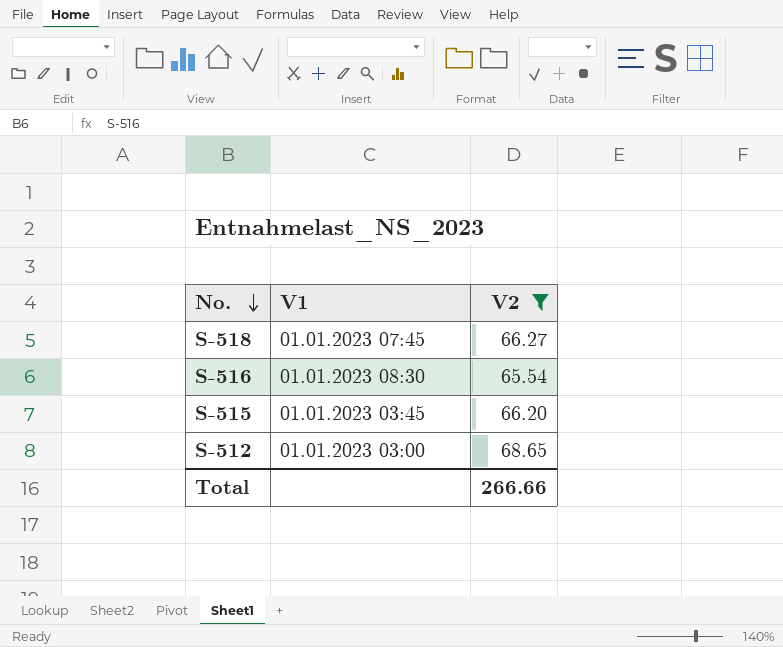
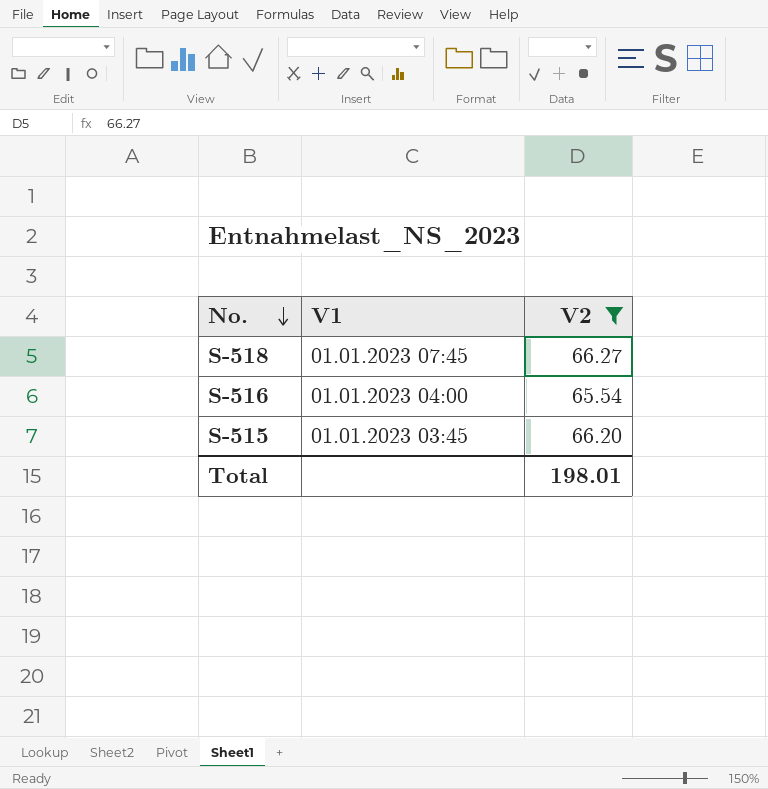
row S-512: 01.01.2023 03:00 | 68.65 -> none
S-516 | V1: 01.01.2023 08:30 -> 01.01.2023 04:00
Total | V2: 266.66 -> 198.01

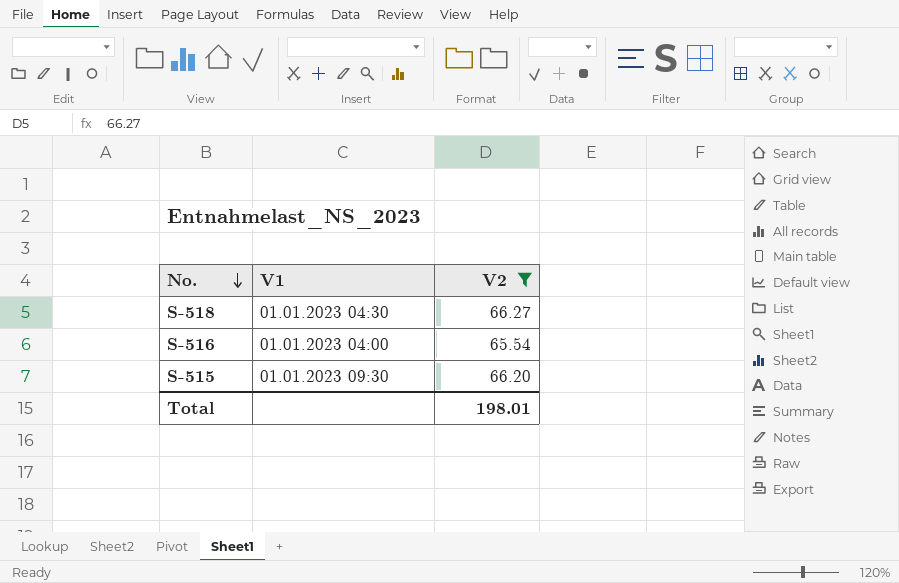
S-518 | V1: 01.01.2023 07:45 -> 01.01.2023 04:30
S-515 | V1: 01.01.2023 03:45 -> 01.01.2023 09:30

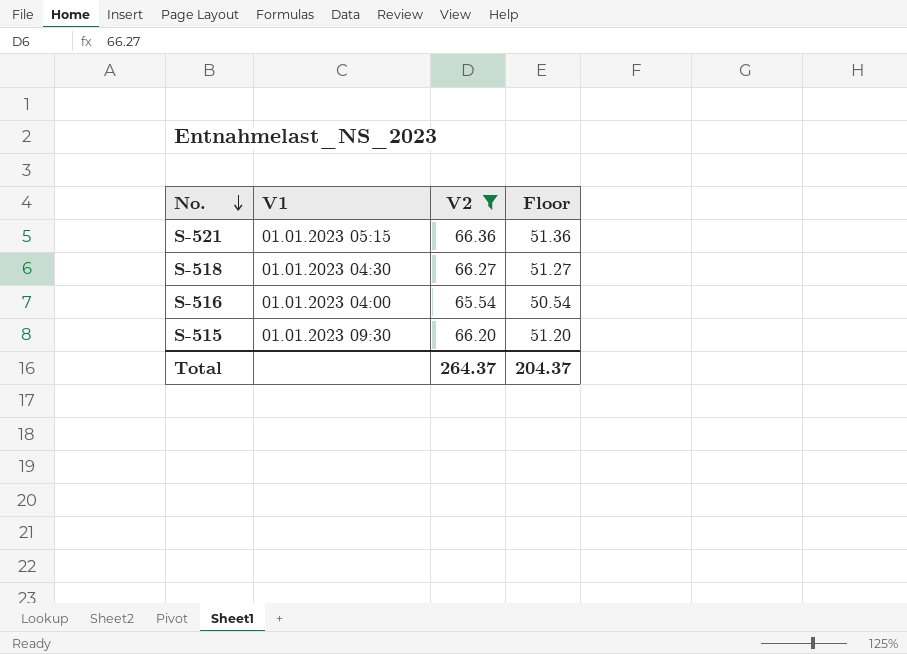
column Floor | formula: none -> [V2] - 15
row S-521: none -> 01.01.2023 05:15 | 66.36 | 51.36
Total | V2: 198.01 -> 264.37

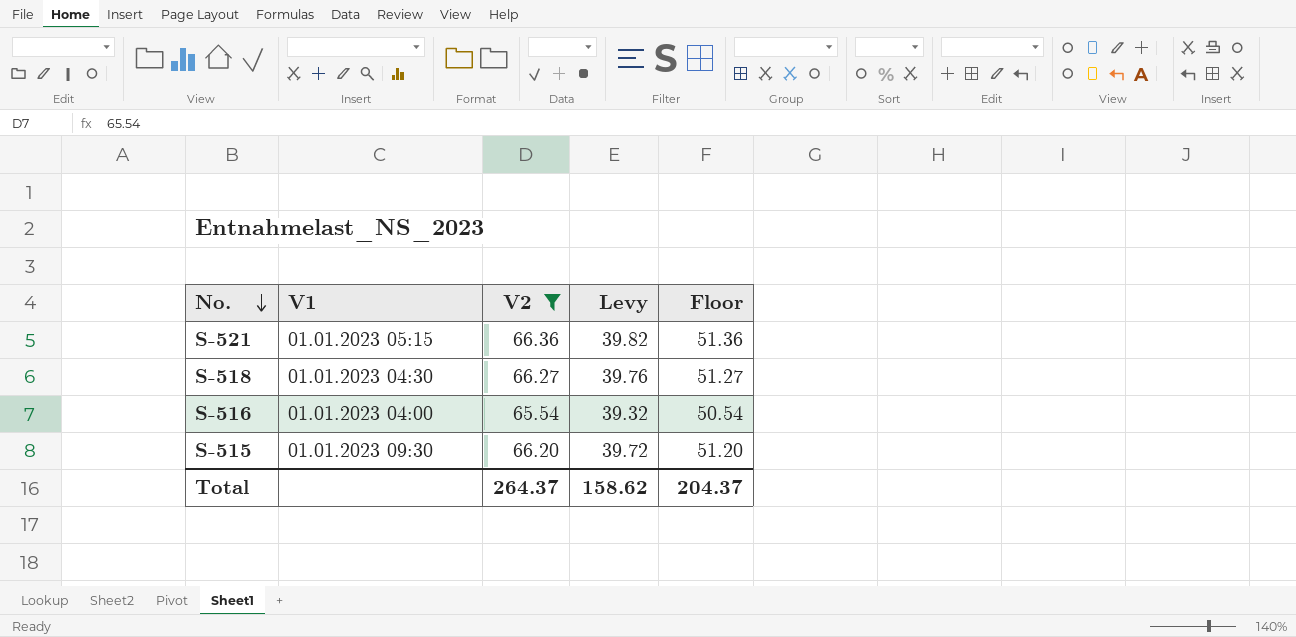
column Levy | formula: none -> [V2] * 0.6

